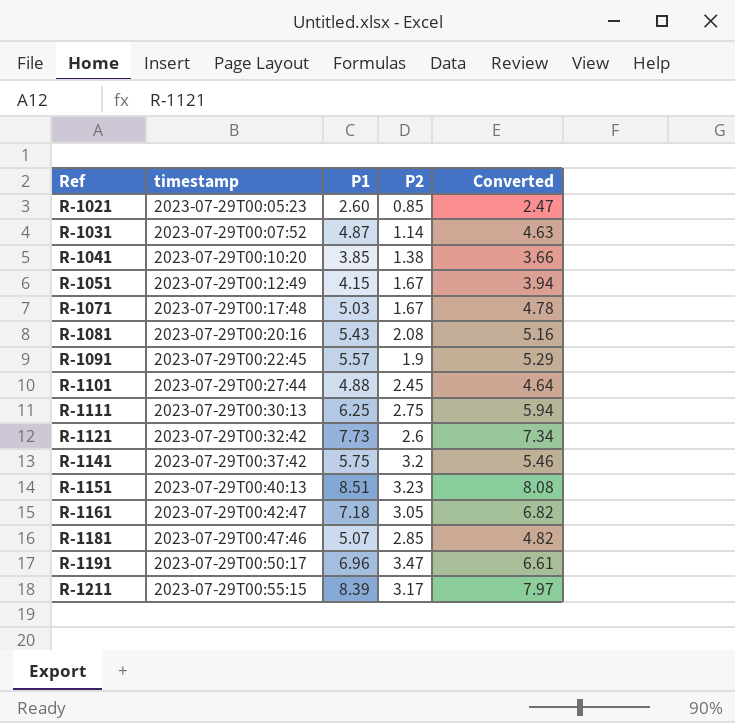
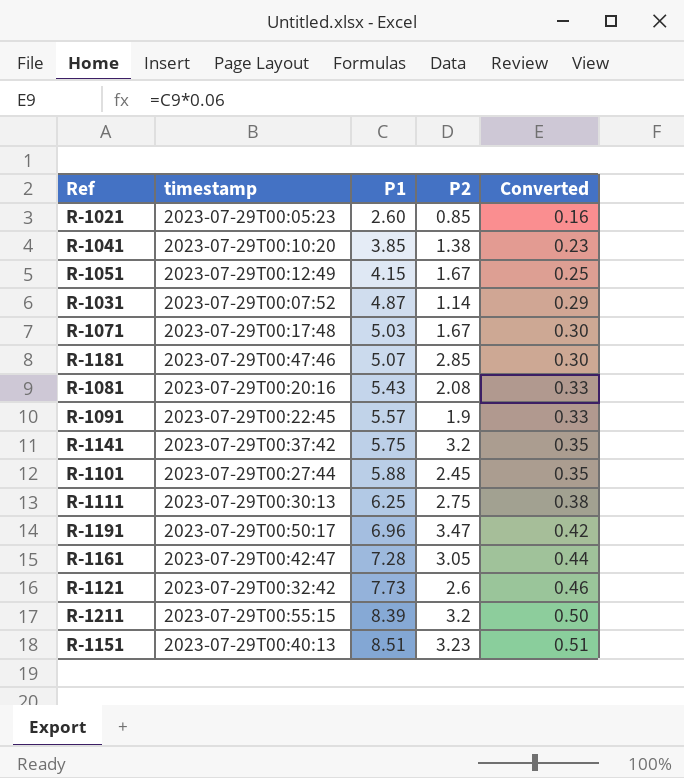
row order: Ref ascending -> P1 ascending
column Converted | formula: [P1] * 0.95 -> [P1] * 0.06
R-1101 | P1: 4.88 -> 5.88
R-1161 | P1: 7.18 -> 7.28
R-1211 | P2: 3.17 -> 3.2

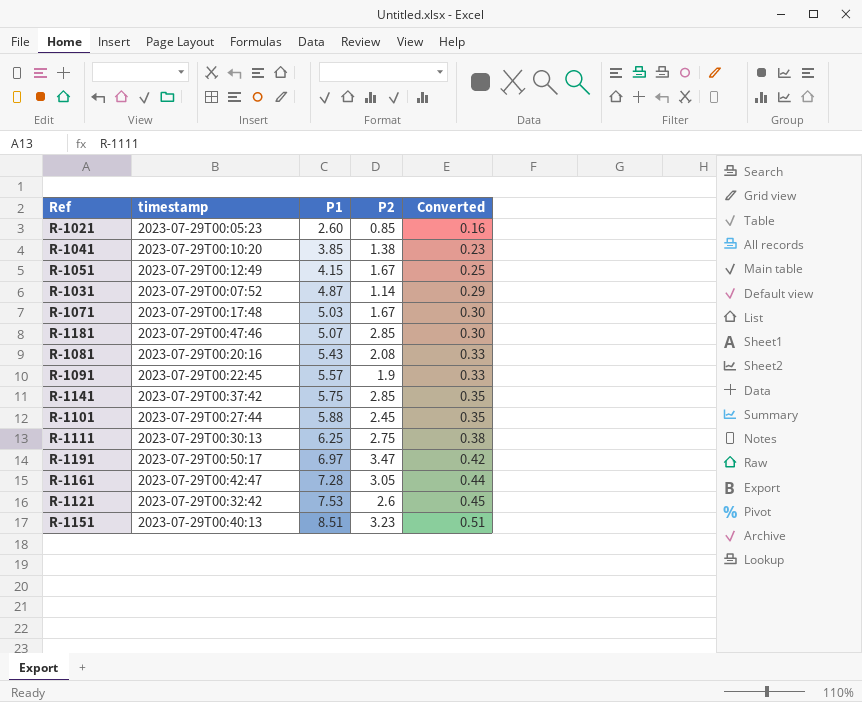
row R-1211: 2023-07-29T00:55:15 | 8.39 | 3.2 | 0.50 -> none
R-1141 | P2: 3.2 -> 2.85
R-1191 | P1: 6.96 -> 6.97
R-1121 | P1: 7.73 -> 7.53
R-1121 | Converted: 0.46 -> 0.45

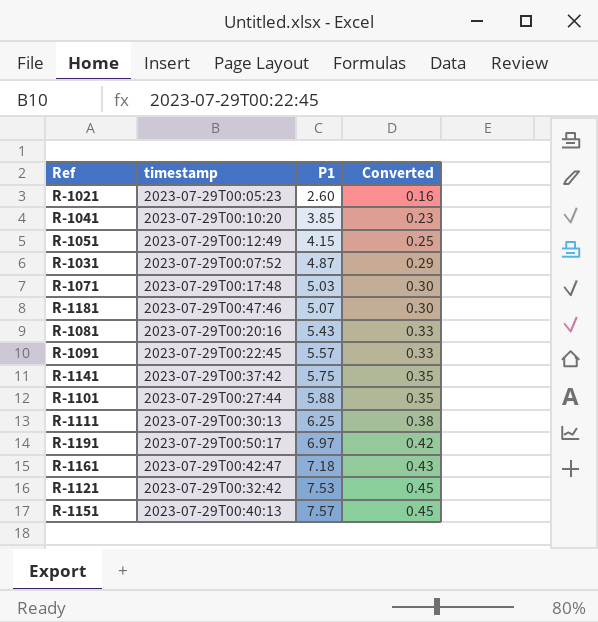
column P2 | position: 4 -> none
R-1161 | P1: 7.28 -> 7.18
R-1161 | Converted: 0.44 -> 0.43
R-1151 | P1: 8.51 -> 7.57
R-1151 | Converted: 0.51 -> 0.45

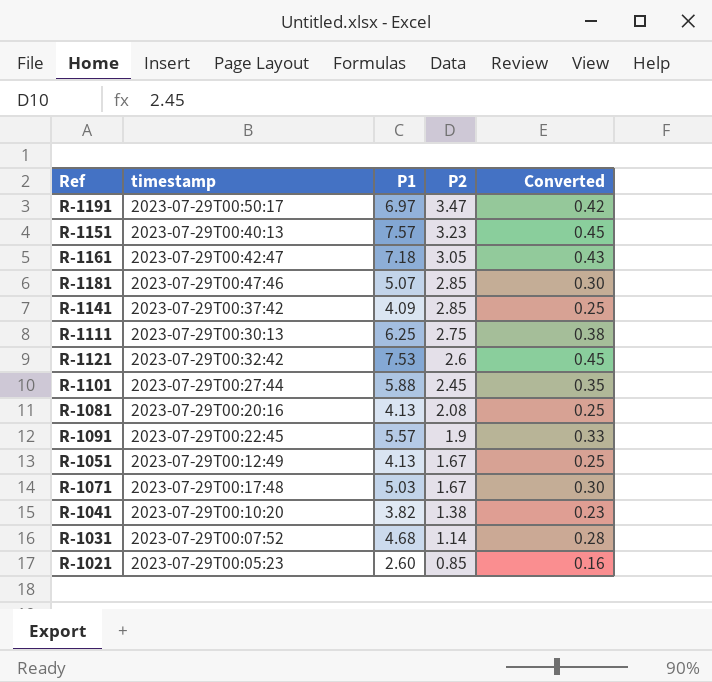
row order: P1 ascending -> P2 descending
column P2 | position: none -> 4
R-1141 | P1: 5.75 -> 4.09
R-1141 | Converted: 0.35 -> 0.25
R-1081 | P1: 5.43 -> 4.13
R-1081 | Converted: 0.33 -> 0.25
R-1051 | P1: 4.15 -> 4.13
R-1041 | P1: 3.85 -> 3.82
R-1031 | P1: 4.87 -> 4.68
R-1031 | Converted: 0.29 -> 0.28

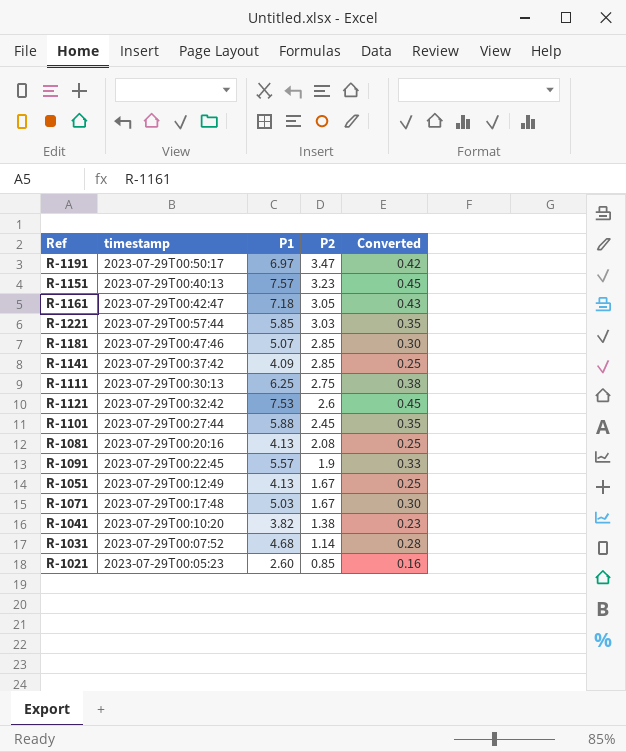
row R-1221: none -> 2023-07-29T00:57:44 | 5.85 | 3.03 | 0.35

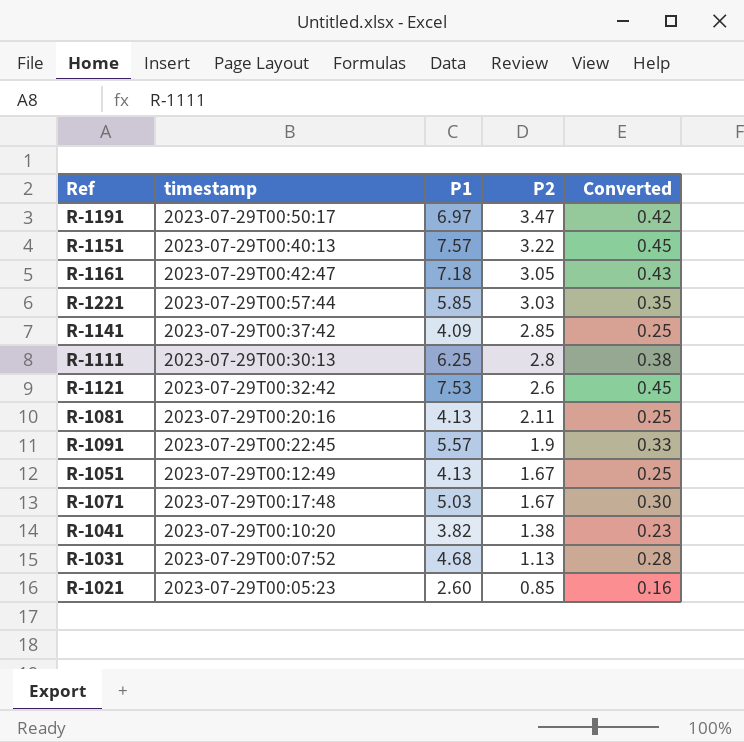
row R-1181: 2023-07-29T00:47:46 | 5.07 | 2.85 | 0.30 -> none
row R-1101: 2023-07-29T00:27:44 | 5.88 | 2.45 | 0.35 -> none
R-1151 | P2: 3.23 -> 3.22
R-1111 | P2: 2.75 -> 2.8
R-1081 | P2: 2.08 -> 2.11
R-1031 | P2: 1.14 -> 1.13

